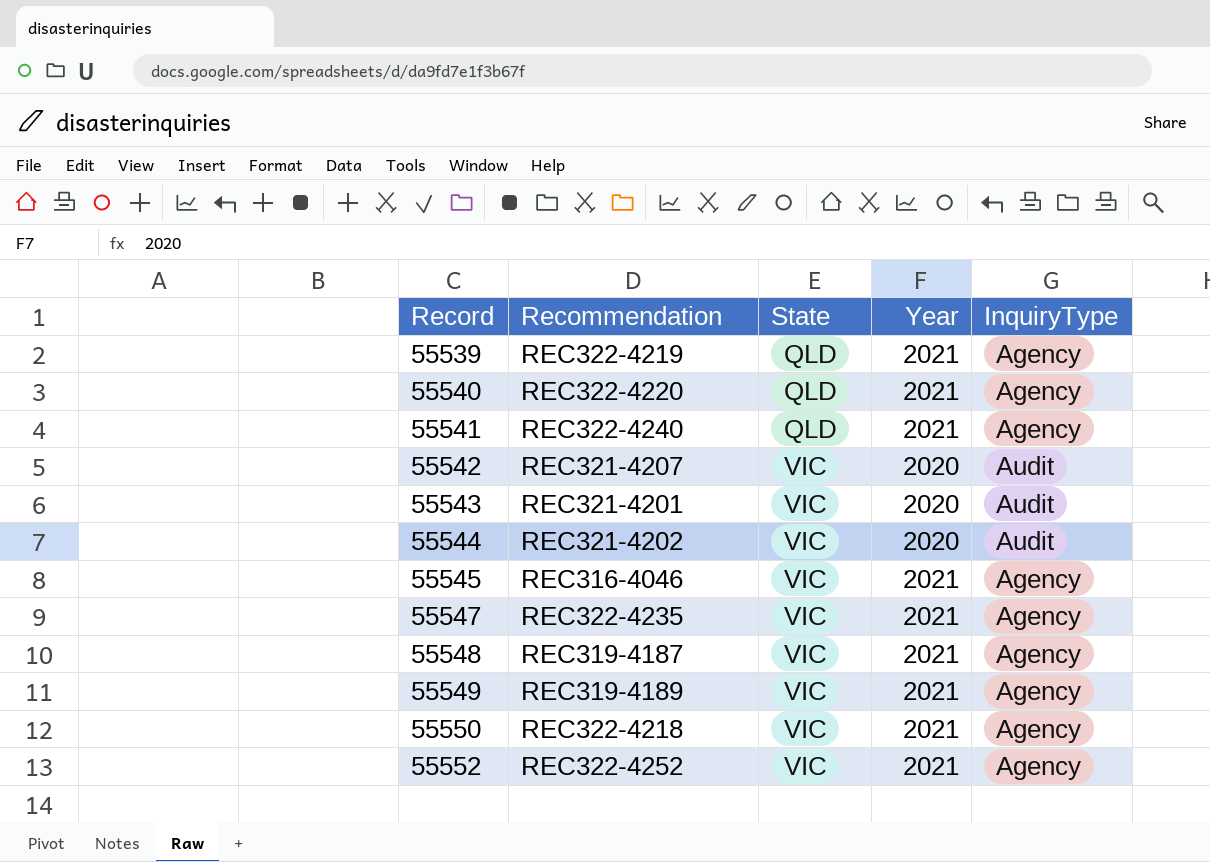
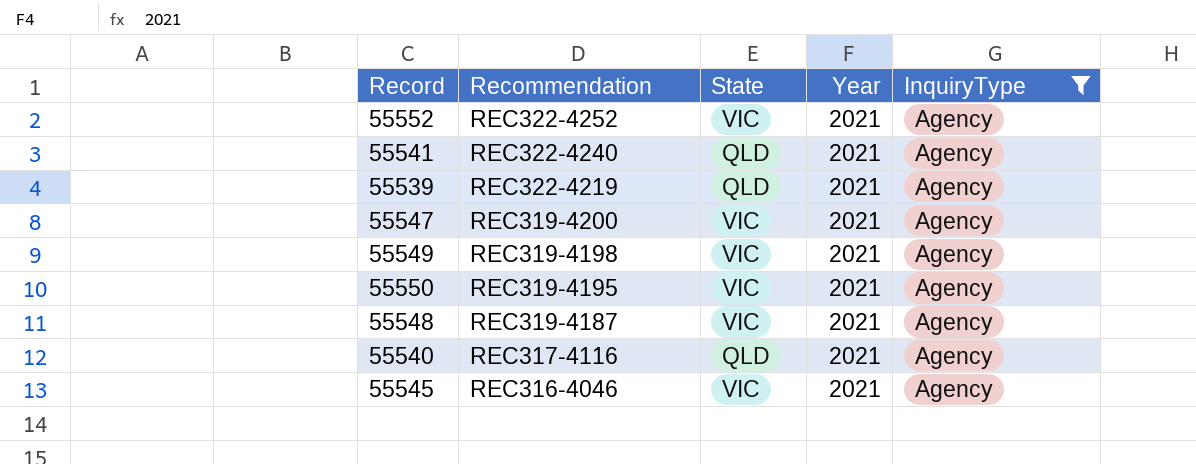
filter: none -> InquiryType = Agency
row order: Record ascending -> Recommendation descending
55547 | Recommendation: REC322-4235 -> REC319-4200
55549 | Recommendation: REC319-4189 -> REC319-4198
55550 | Recommendation: REC322-4218 -> REC319-4195
55540 | Recommendation: REC322-4220 -> REC317-4116

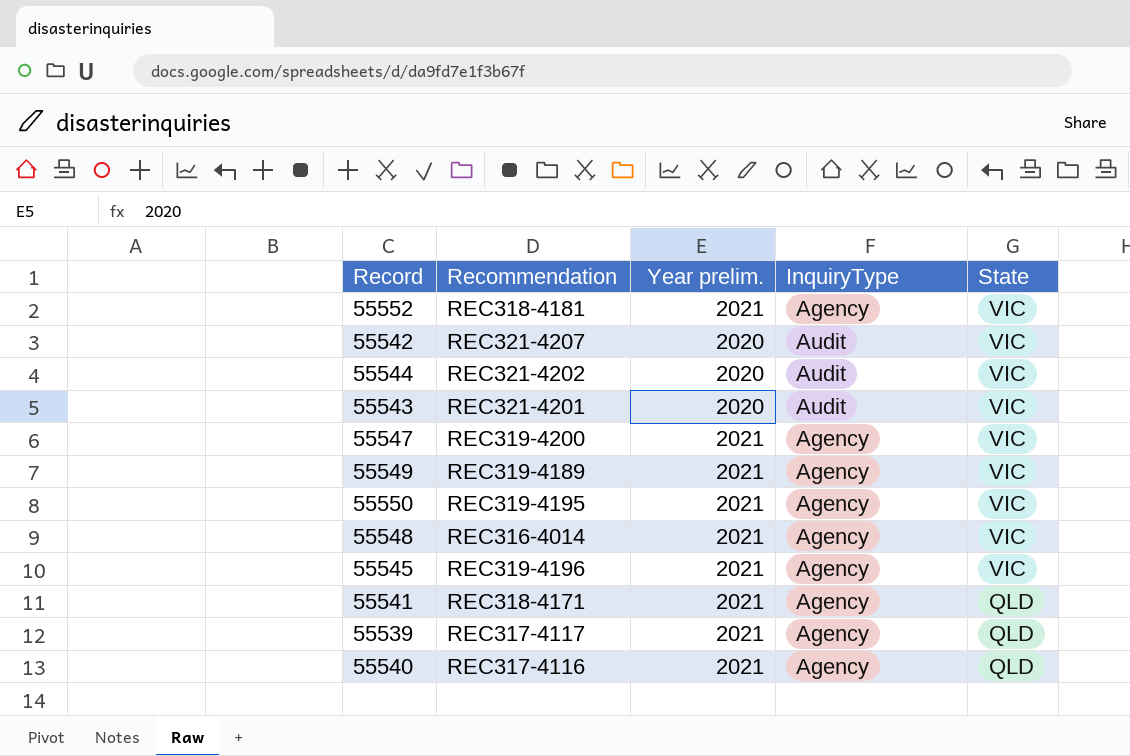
filter: InquiryType = Agency -> none
row order: Recommendation descending -> State descending
column name: Year -> Year prelim.
column State | position: 3 -> 5
55552 | Recommendation: REC322-4252 -> REC318-4181
55549 | Recommendation: REC319-4198 -> REC319-4189
55548 | Recommendation: REC319-4187 -> REC316-4014
55545 | Recommendation: REC316-4046 -> REC319-4196
55541 | Recommendation: REC322-4240 -> REC318-4171
55539 | Recommendation: REC322-4219 -> REC317-4117

